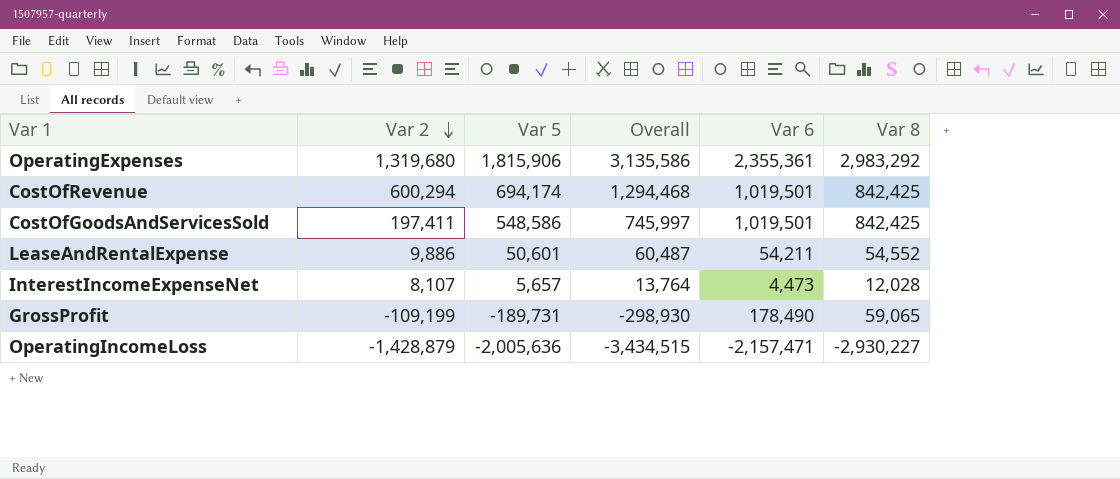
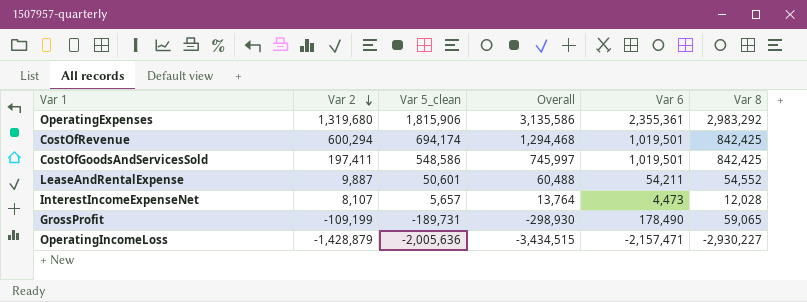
column name: Var 5 -> Var 5_clean
LeaseAndRentalExpense | Var 2: 9,886 -> 9,887
LeaseAndRentalExpense | Overall: 60,487 -> 60,488

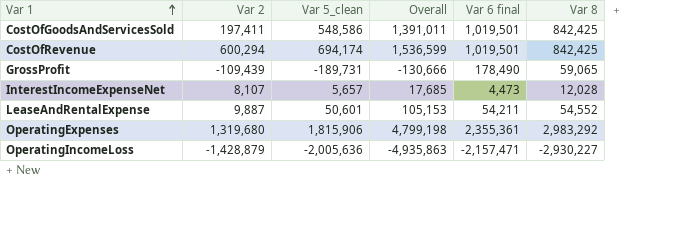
row order: Var 2 descending -> Var 1 ascending
column Overall | formula: [Var 2] + [Var 5_clean] -> [Var 5_clean] + [Var 8]
column name: Var 6 -> Var 6 final
GrossProfit | Var 2: -109,199 -> -109,439

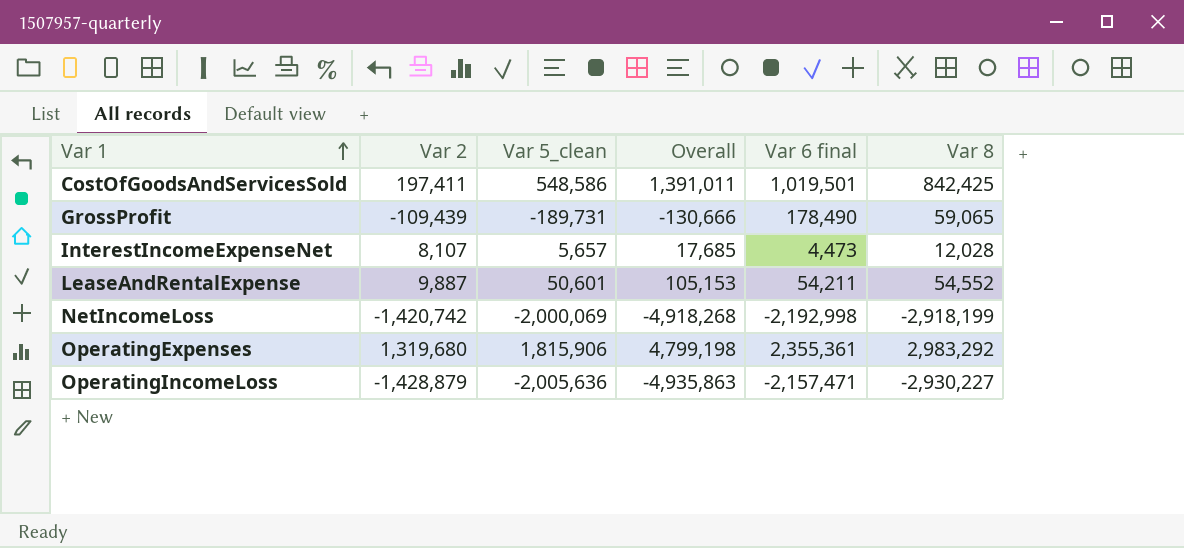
row CostOfRevenue: 600,294 | 694,174 | 1,536,599 | 1,019,501 | 842,425 -> none
row NetIncomeLoss: none -> -1,420,742 | -2,000,069 | -4,918,268 | -2,192,998 | -2,918,199

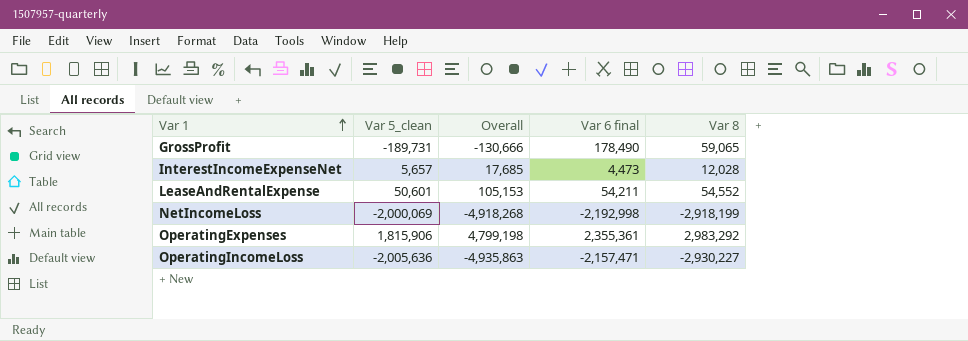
column Var 2 | position: 2 -> none
row CostOfGoodsAndServicesSold: 197,411 | 548,586 | 1,391,011 | 1,019,501 | 842,425 -> none

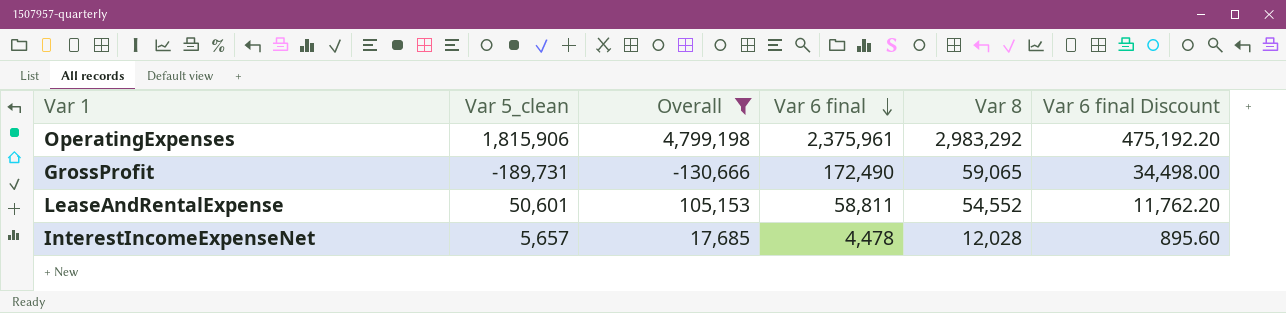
filter: none -> Overall >= -130,666
row order: Var 1 ascending -> Var 6 final descending
column Var 6 final Discount | formula: none -> [Var 6 final] * 0.2
OperatingExpenses | Var 6 final: 2,355,361 -> 2,375,961
GrossProfit | Var 6 final: 178,490 -> 172,490
LeaseAndRentalExpense | Var 6 final: 54,211 -> 58,811
InterestIncomeExpenseNet | Var 6 final: 4,473 -> 4,478

